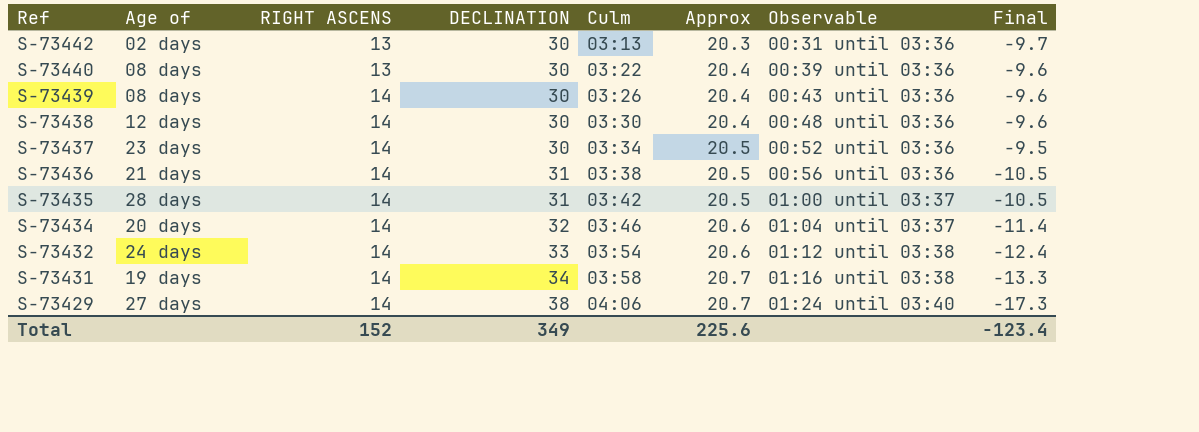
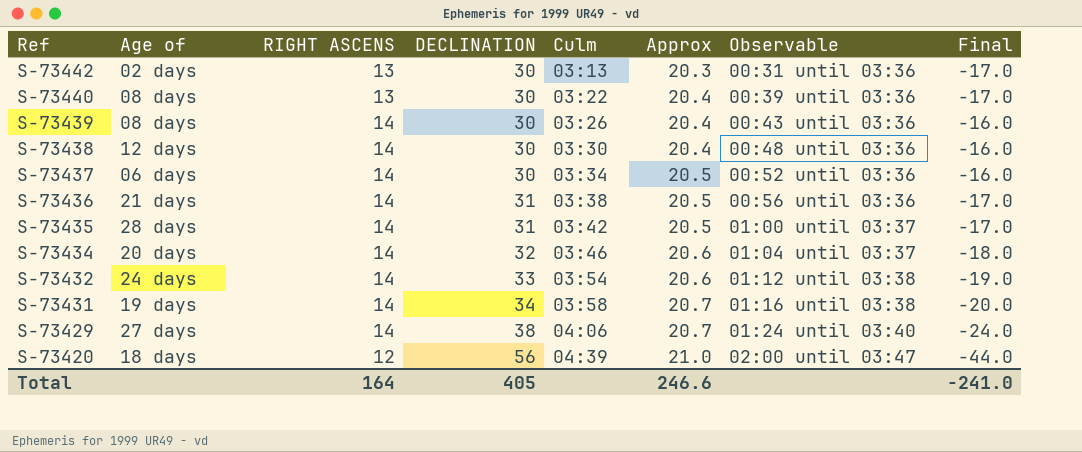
column Final | formula: [Approx] - [DECLINATION] -> [RIGHT ASCENS] - [DECLINATION]
S-73437 | Age of: 23 days -> 06 days
row S-73420: none -> 18 days | 12 | 56 | 04:39 | 21.0 | 02:00 until 03:47 | -44.0
Total | RIGHT ASCENS: 152 -> 164
Total | DECLINATION: 349 -> 405
Total | Approx: 225.6 -> 246.6
Total | Final: -123.4 -> -241.0

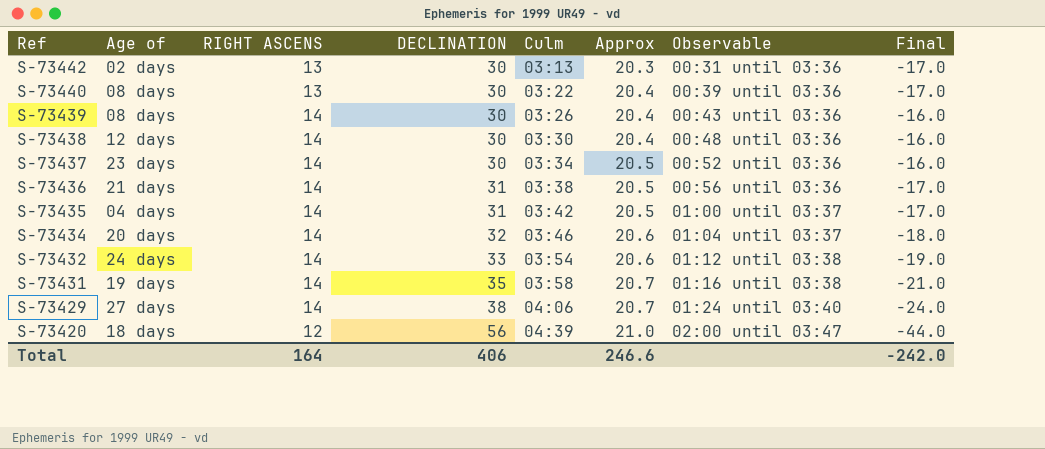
S-73437 | Age of: 06 days -> 23 days
S-73435 | Age of: 28 days -> 04 days
S-73431 | DECLINATION: 34 -> 35
S-73431 | Final: -20.0 -> -21.0
Total | DECLINATION: 405 -> 406
Total | Final: -241.0 -> -242.0

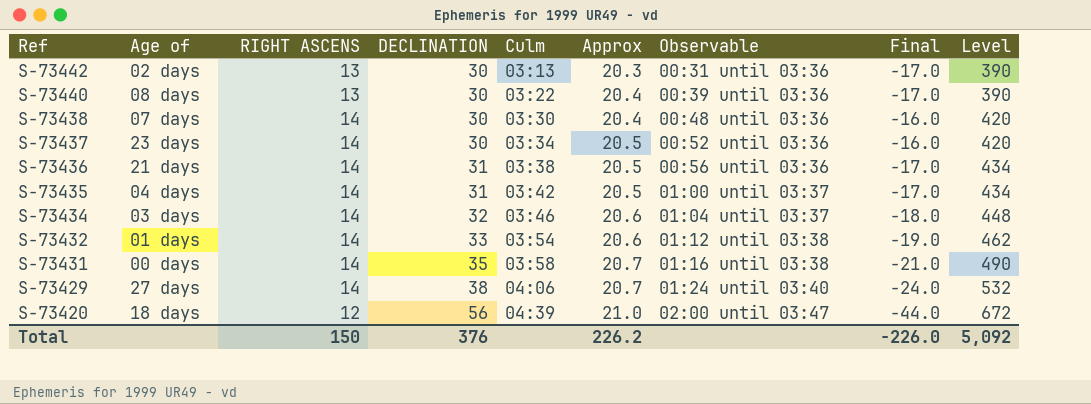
column Level | formula: none -> [RIGHT ASCENS] * [DECLINATION]
row S-73439: 08 days | 14 | 30 | 03:26 | 20.4 | 00:43 until 03:36 | -16.0 -> none
S-73438 | Age of: 12 days -> 07 days
S-73434 | Age of: 20 days -> 03 days
S-73432 | Age of: 24 days -> 01 days
S-73431 | Age of: 19 days -> 00 days
Total | RIGHT ASCENS: 164 -> 150
Total | DECLINATION: 406 -> 376
Total | Approx: 246.6 -> 226.2
Total | Final: -242.0 -> -226.0

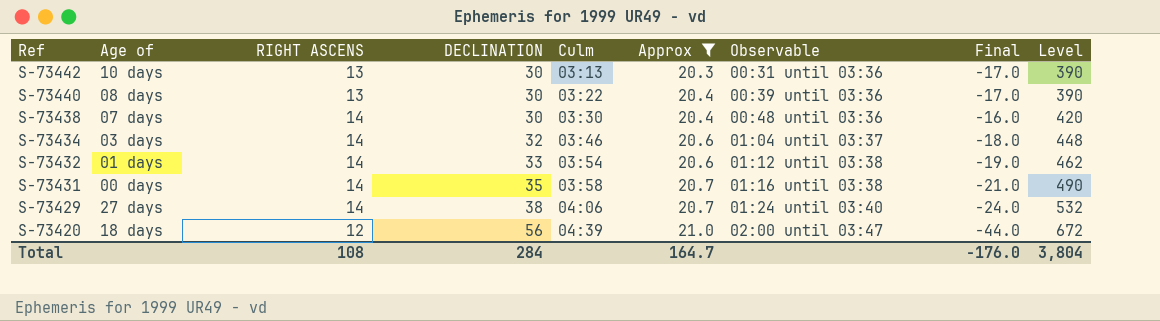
filter: none -> Approx != 20.5
S-73442 | Age of: 02 days -> 10 days
Total | RIGHT ASCENS: 150 -> 108
Total | DECLINATION: 376 -> 284
Total | Approx: 226.2 -> 164.7
Total | Final: -226.0 -> -176.0
Total | Level: 5,092 -> 3,804

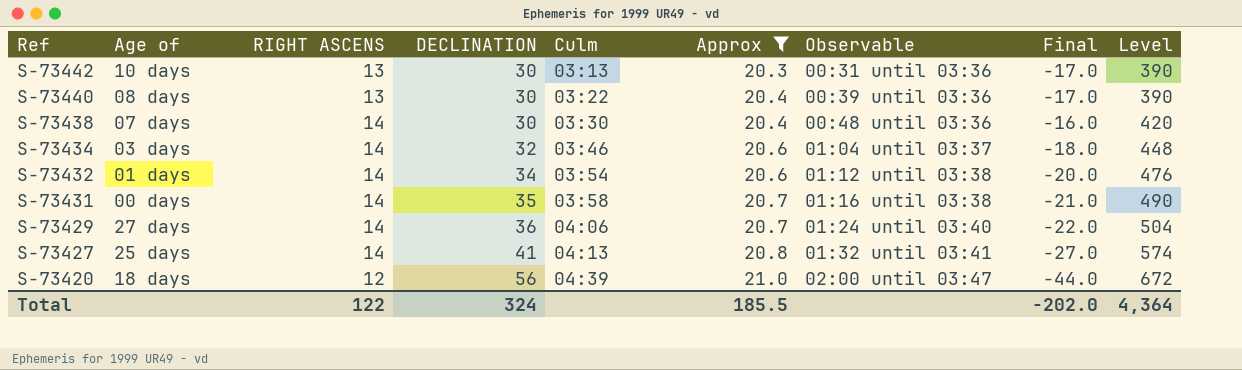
S-73432 | DECLINATION: 33 -> 34
S-73432 | Final: -19.0 -> -20.0
S-73432 | Level: 462 -> 476
S-73429 | DECLINATION: 38 -> 36
S-73429 | Final: -24.0 -> -22.0
S-73429 | Level: 532 -> 504
row S-73427: none -> 25 days | 14 | 41 | 04:13 | 20.8 | 01:32 until 03:41 | -27.0 | 574
Total | RIGHT ASCENS: 108 -> 122
Total | DECLINATION: 284 -> 324
Total | Approx: 164.7 -> 185.5
Total | Final: -176.0 -> -202.0
Total | Level: 3,804 -> 4,364

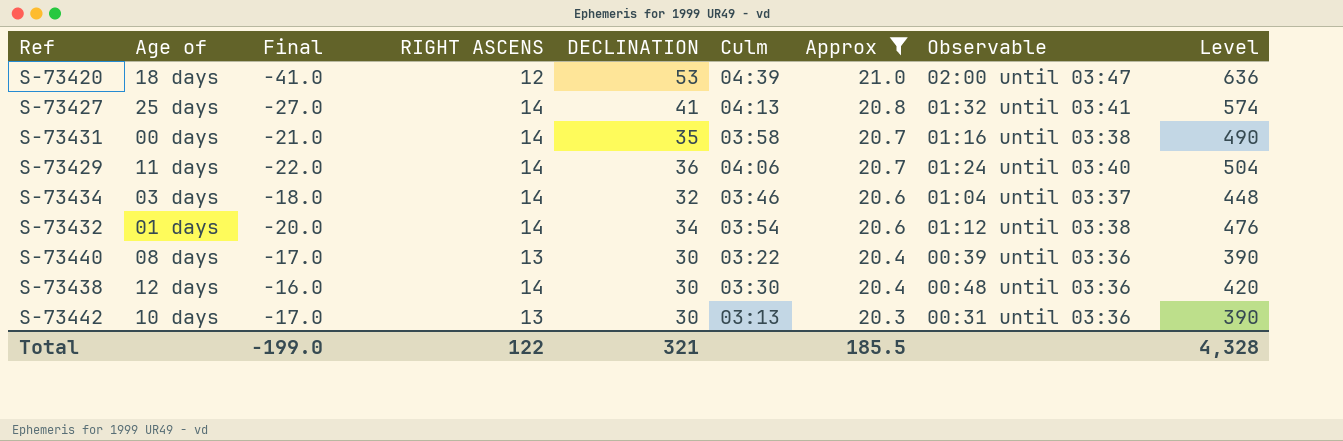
row order: Ref descending -> Approx descending
column Final | position: 8 -> 3
S-73420 | Final: -44.0 -> -41.0
S-73420 | DECLINATION: 56 -> 53
S-73420 | Level: 672 -> 636
S-73429 | Age of: 27 days -> 11 days
S-73438 | Age of: 07 days -> 12 days
Total | Final: -202.0 -> -199.0
Total | DECLINATION: 324 -> 321
Total | Level: 4,364 -> 4,328

